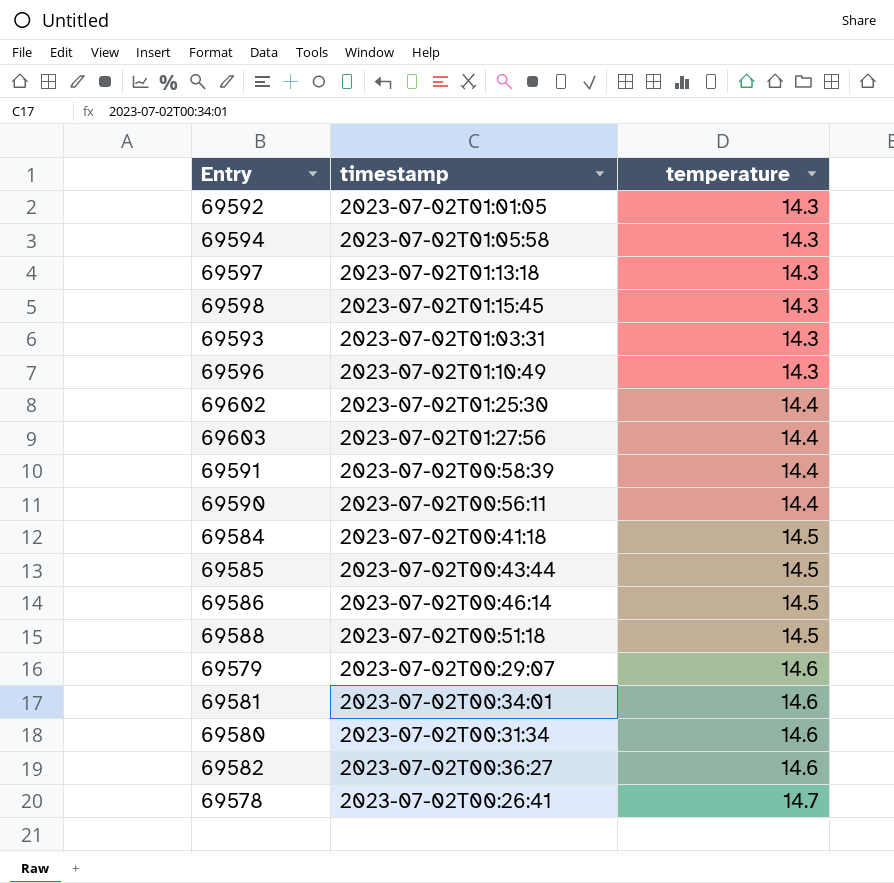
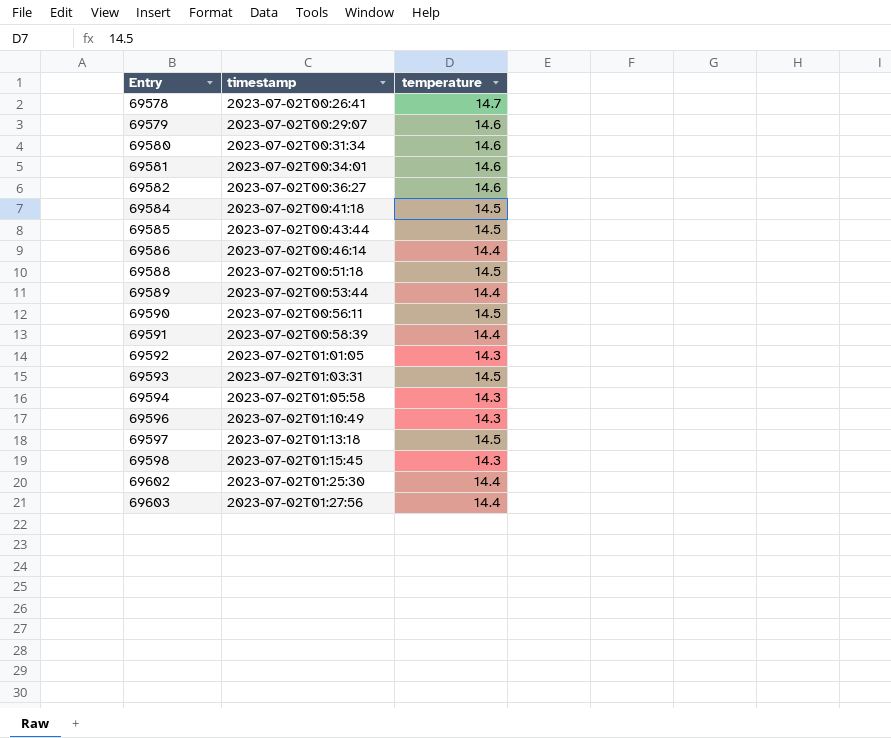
row order: temperature ascending -> Entry ascending
69586 | temperature: 14.5 -> 14.4
row 69589: none -> 2023-07-02T00:53:44 | 14.4
69590 | temperature: 14.4 -> 14.5
69593 | temperature: 14.3 -> 14.5
69597 | temperature: 14.3 -> 14.5

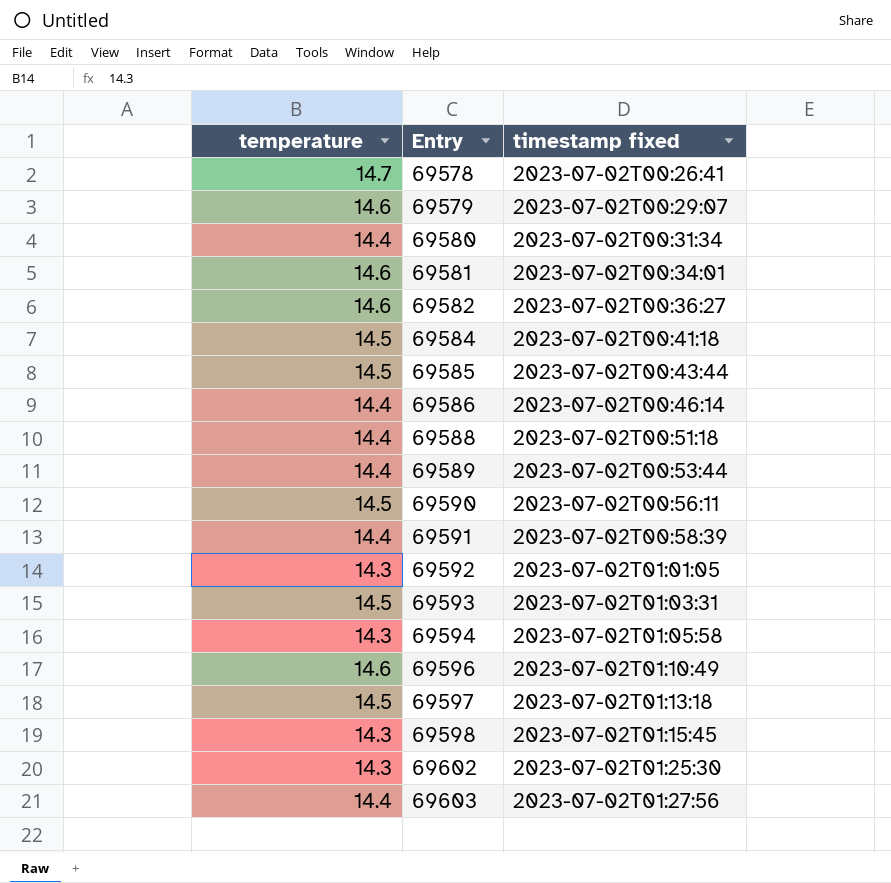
column temperature | position: 3 -> 1
column name: timestamp -> timestamp fixed
69580 | temperature: 14.6 -> 14.4
69588 | temperature: 14.5 -> 14.4
69596 | temperature: 14.3 -> 14.6
69602 | temperature: 14.4 -> 14.3

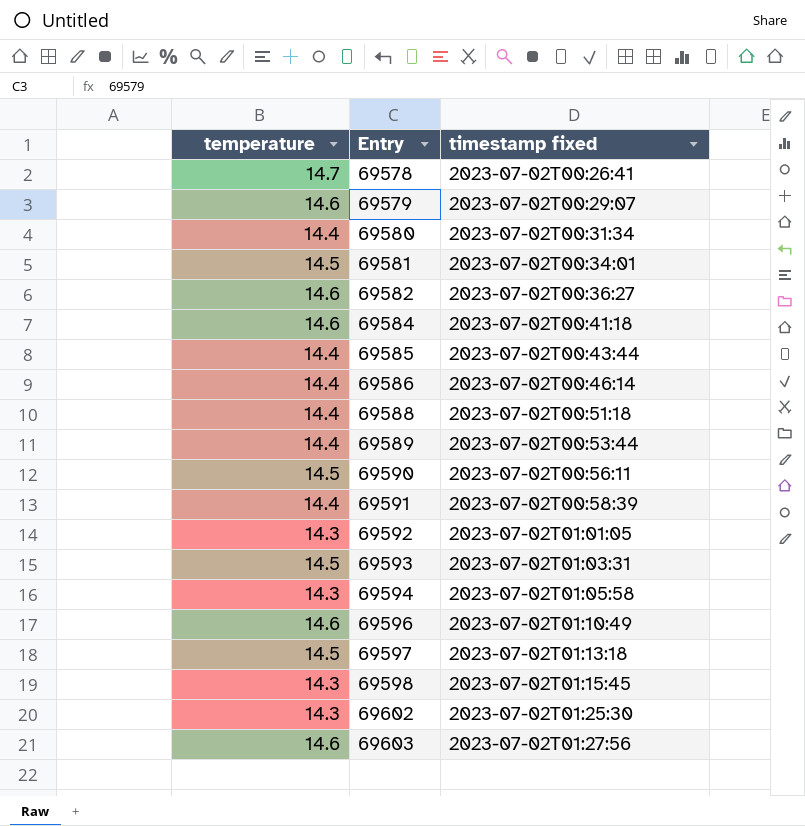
69581 | temperature: 14.6 -> 14.5
69584 | temperature: 14.5 -> 14.6
69585 | temperature: 14.5 -> 14.4
69603 | temperature: 14.4 -> 14.6

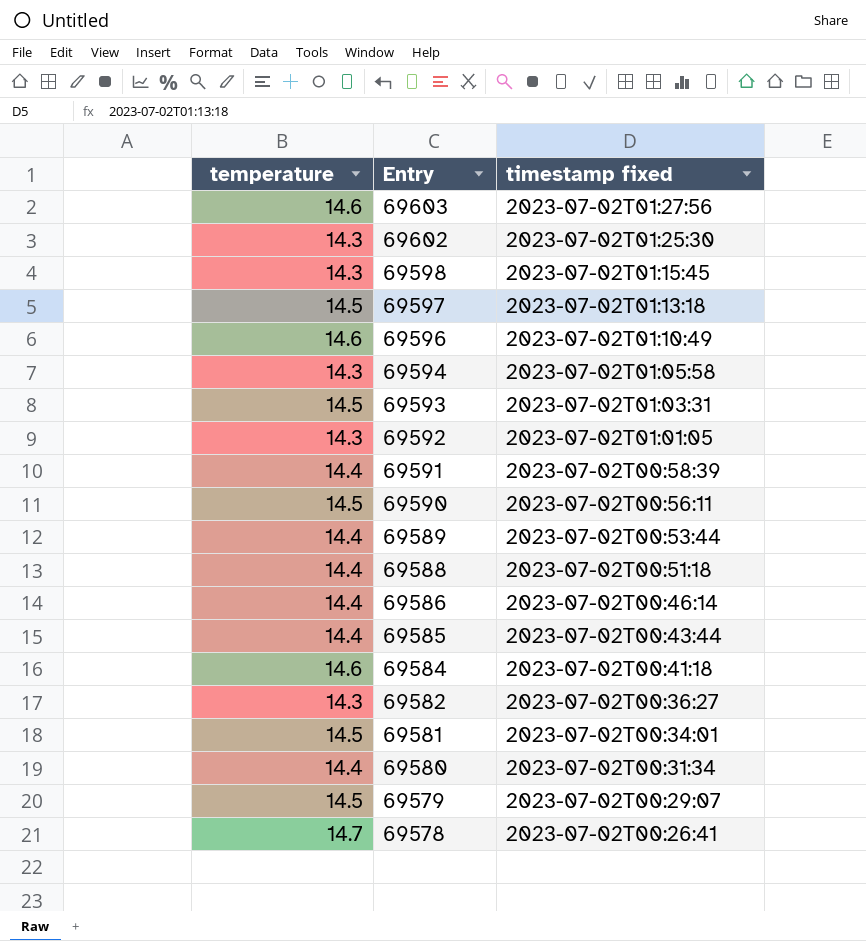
row order: Entry ascending -> Entry descending
69582 | temperature: 14.6 -> 14.3
69579 | temperature: 14.6 -> 14.5

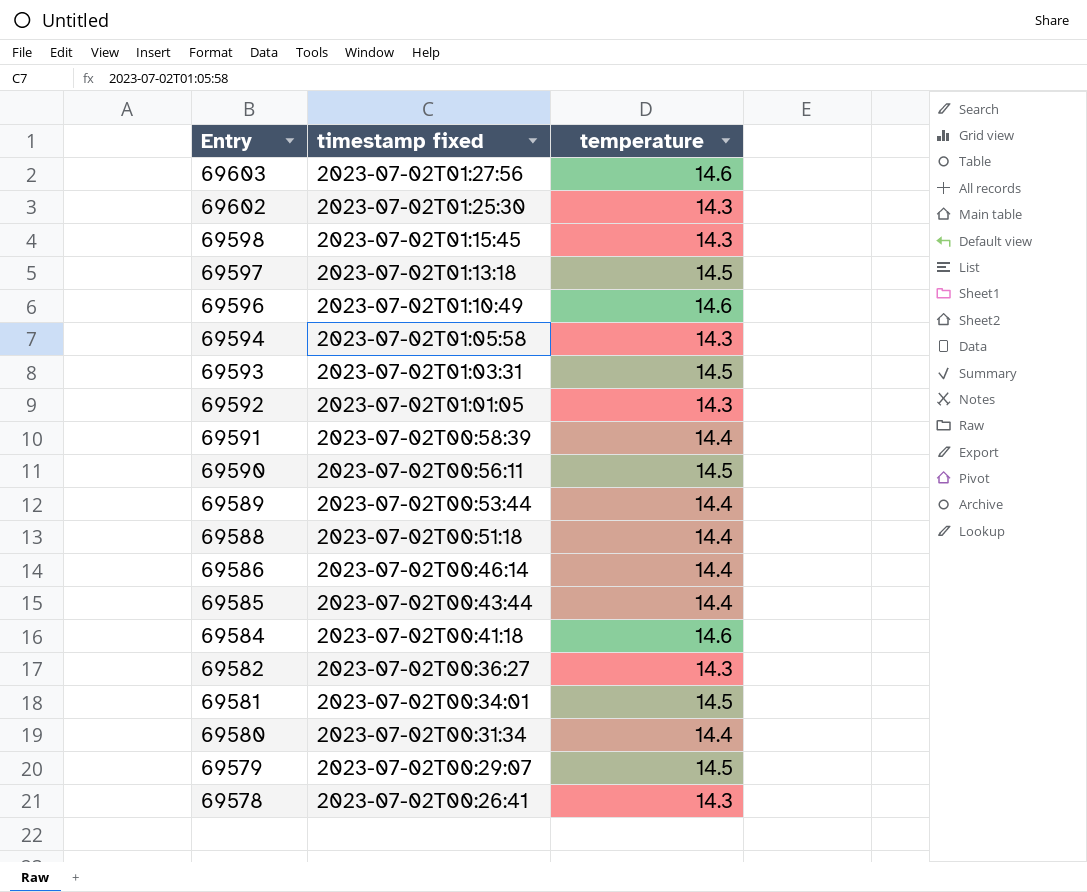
column temperature | position: 1 -> 3
69578 | temperature: 14.7 -> 14.3

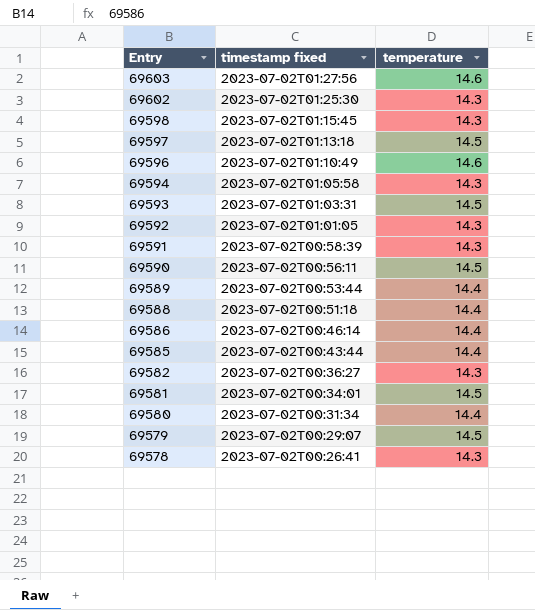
row 69584: 2023-07-02T00:41:18 | 14.6 -> none
69591 | temperature: 14.4 -> 14.3

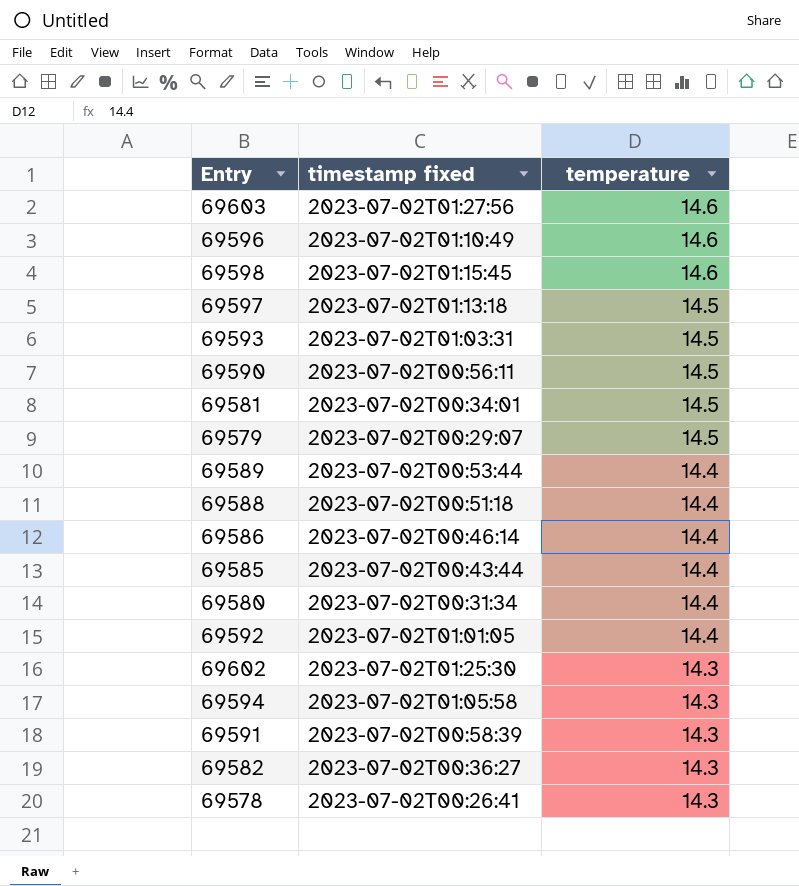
row order: Entry descending -> temperature descending
69598 | temperature: 14.3 -> 14.6
69592 | temperature: 14.3 -> 14.4

